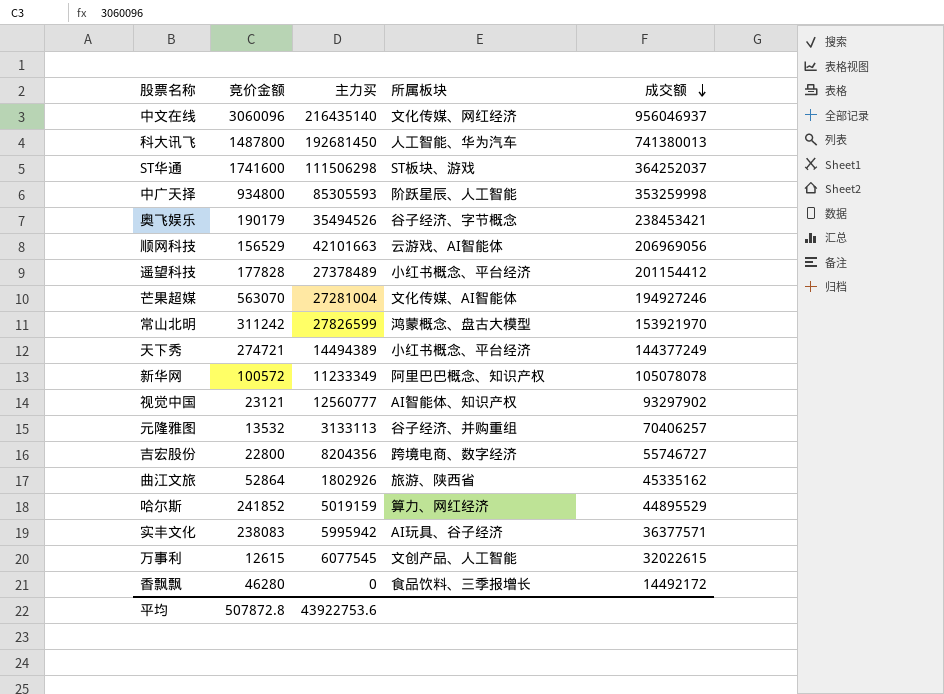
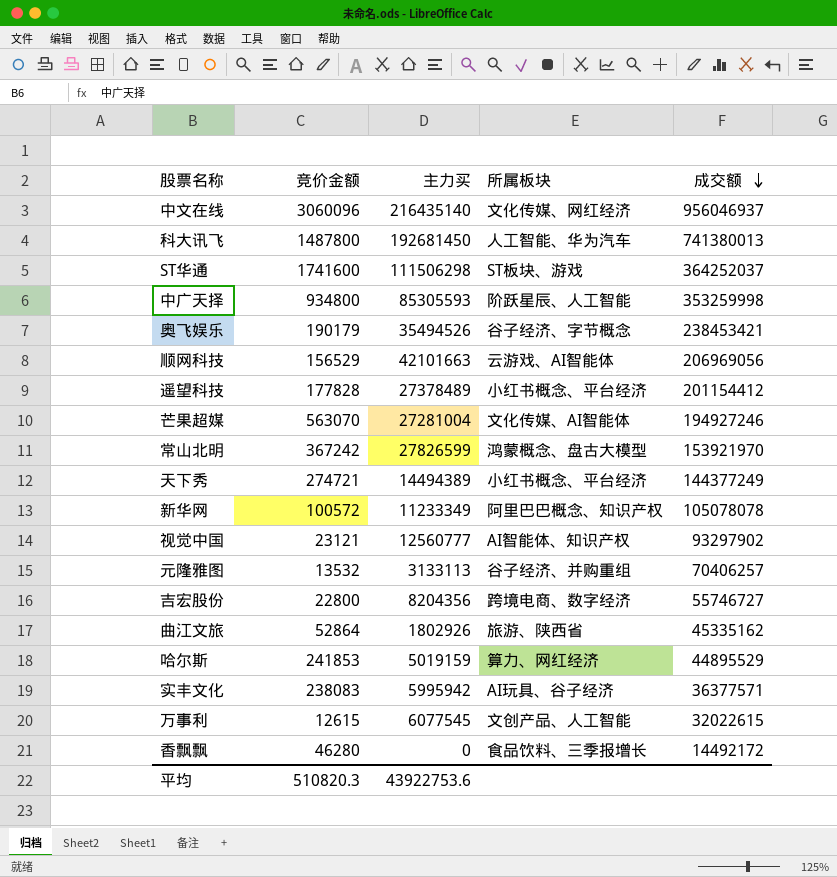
常山北明 | 竞价金额: 311242 -> 367242
哈尔斯 | 竞价金额: 241852 -> 241853
平均 | 竞价金额: 507872.8 -> 510820.3

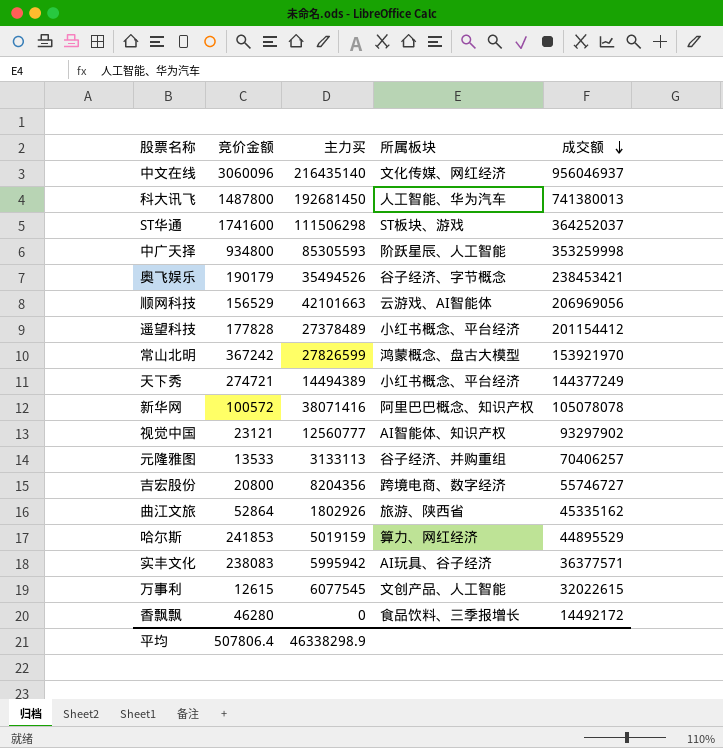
row 芒果超媒: 563070 | 27281004 | 文化传媒、AI智能体 | 194927246 -> none
新华网 | 主力买: 11233349 -> 38071416
元隆雅图 | 竞价金额: 13532 -> 13533
吉宏股份 | 竞价金额: 22800 -> 20800
平均 | 竞价金额: 510820.3 -> 507806.4
平均 | 主力买: 43922753.6 -> 46338298.9

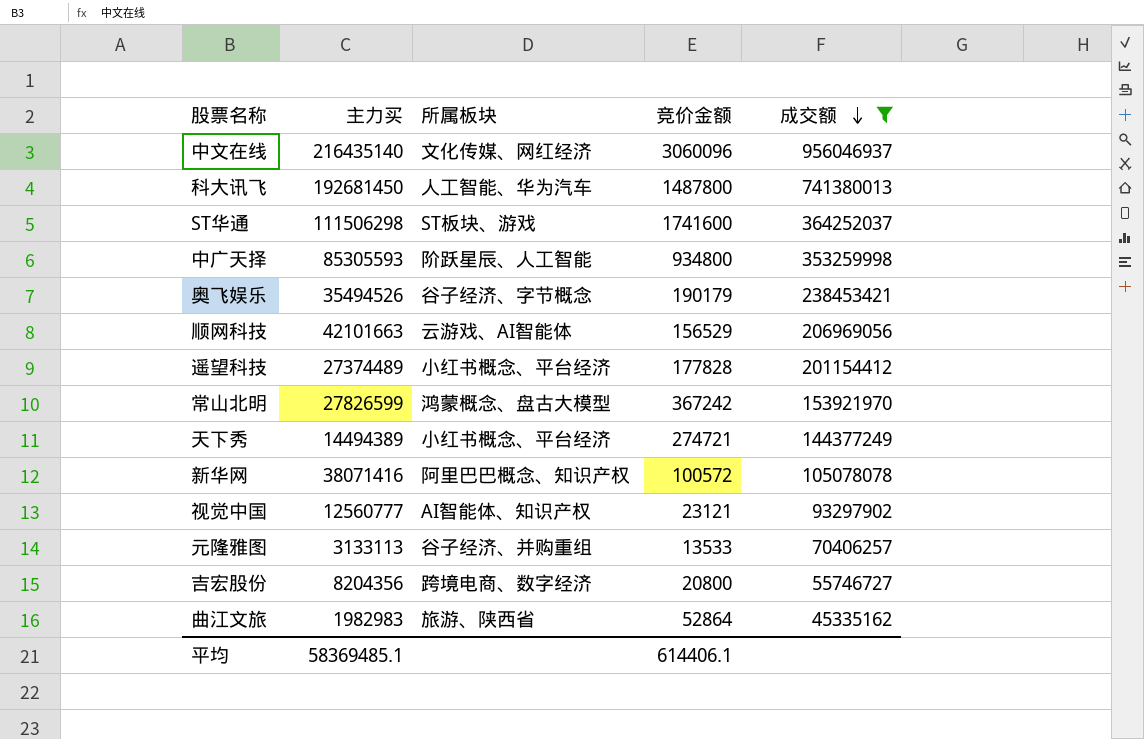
filter: none -> 成交额 >= 45335162
column 竞价金额 | position: 2 -> 4
遥望科技 | 主力买: 27378489 -> 27374489
曲江文旅 | 主力买: 1802926 -> 1982983
平均 | 主力买: 46338298.9 -> 58369485.1
平均 | 竞价金额: 507806.4 -> 614406.1

